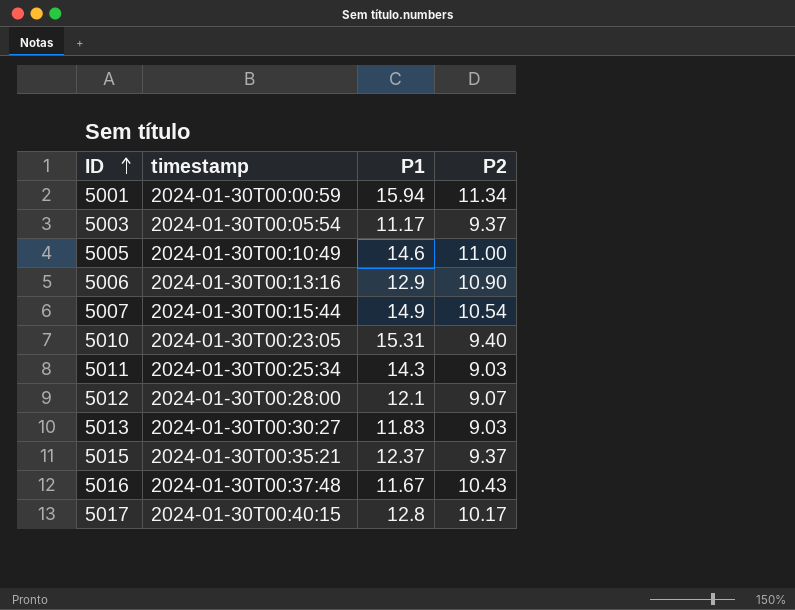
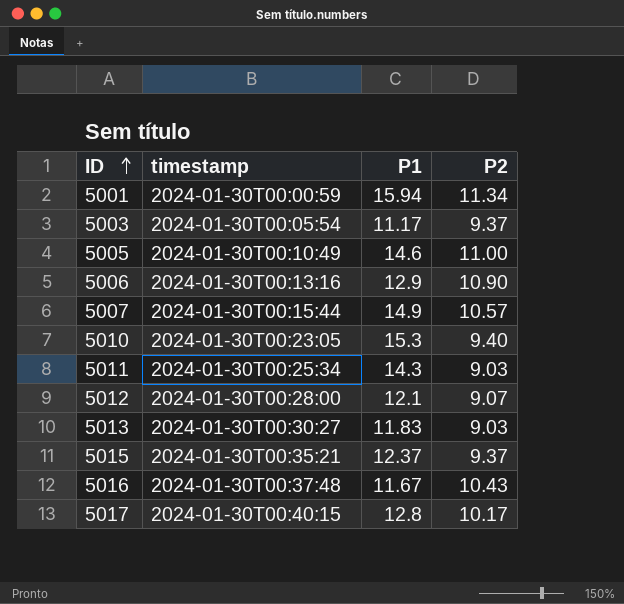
5007 | P2: 10.54 -> 10.57
5010 | P1: 15.31 -> 15.3

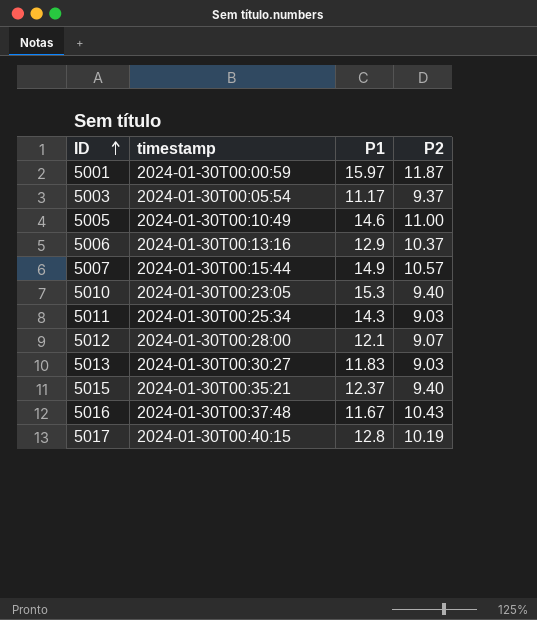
5001 | P1: 15.94 -> 15.97
5001 | P2: 11.34 -> 11.87
5006 | P2: 10.90 -> 10.37
5015 | P2: 9.37 -> 9.40
5017 | P2: 10.17 -> 10.19

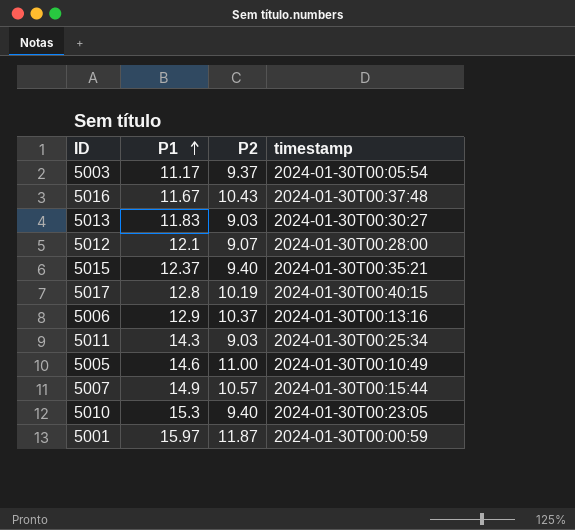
row order: ID ascending -> P1 ascending
column timestamp | position: 2 -> 4

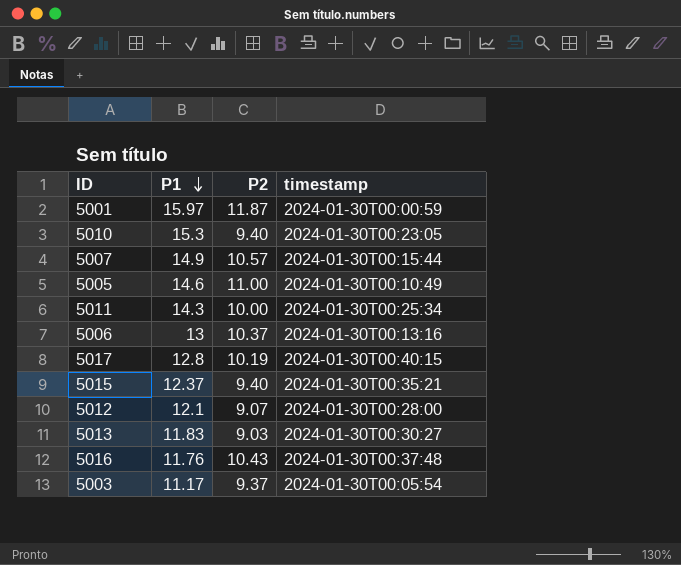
row order: P1 ascending -> P1 descending
5011 | P2: 9.03 -> 10.00
5006 | P1: 12.9 -> 13
5016 | P1: 11.67 -> 11.76

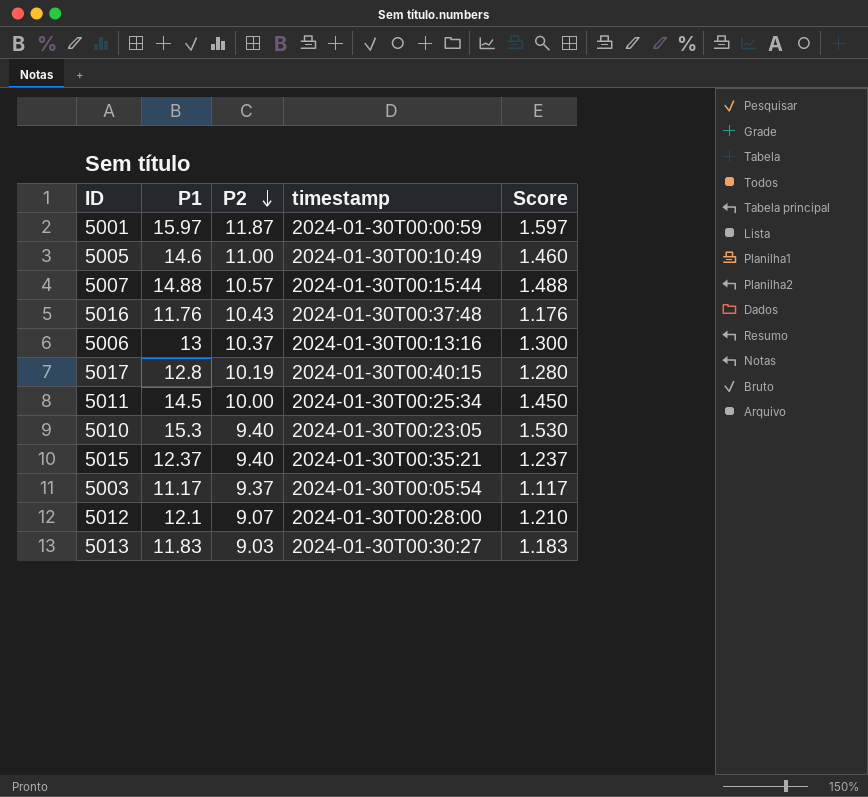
row order: P1 descending -> P2 descending
column Score | formula: none -> [P1] * 0.1
5007 | P1: 14.9 -> 14.88
5011 | P1: 14.3 -> 14.5

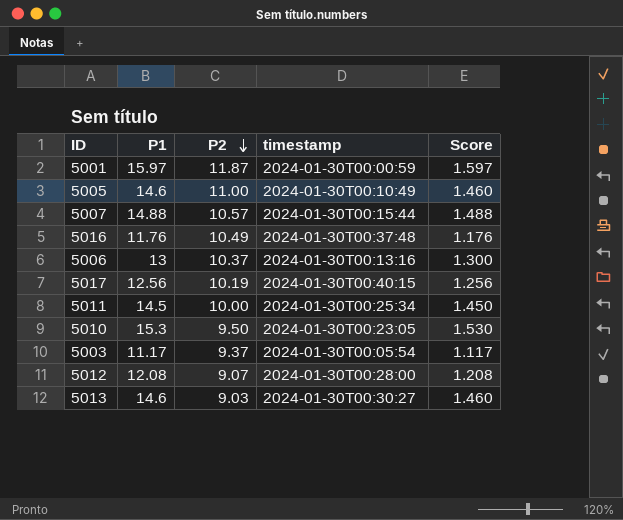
row 5015: 12.37 | 9.40 | 2024-01-30T00:35:21 | 1.237 -> none
5016 | P2: 10.43 -> 10.49
5017 | P1: 12.8 -> 12.56
5017 | Score: 1.280 -> 1.256
5010 | P2: 9.40 -> 9.50
5012 | P1: 12.1 -> 12.08
5012 | Score: 1.210 -> 1.208
5013 | P1: 11.83 -> 14.6
5013 | Score: 1.183 -> 1.460

